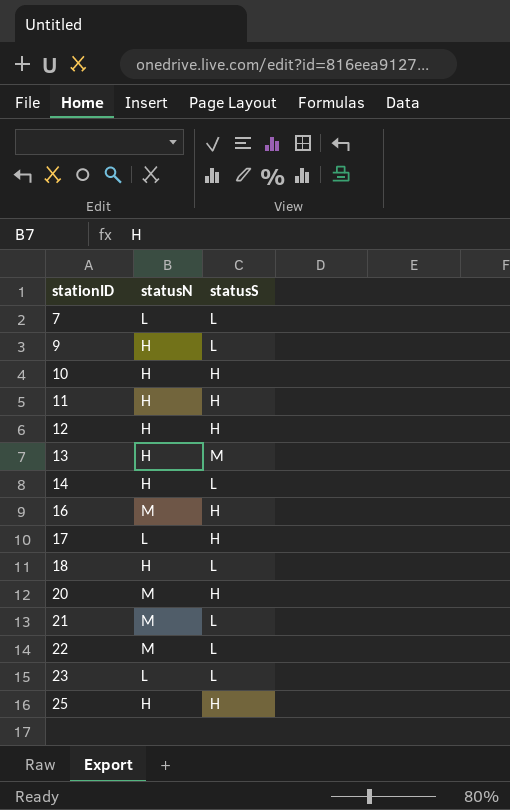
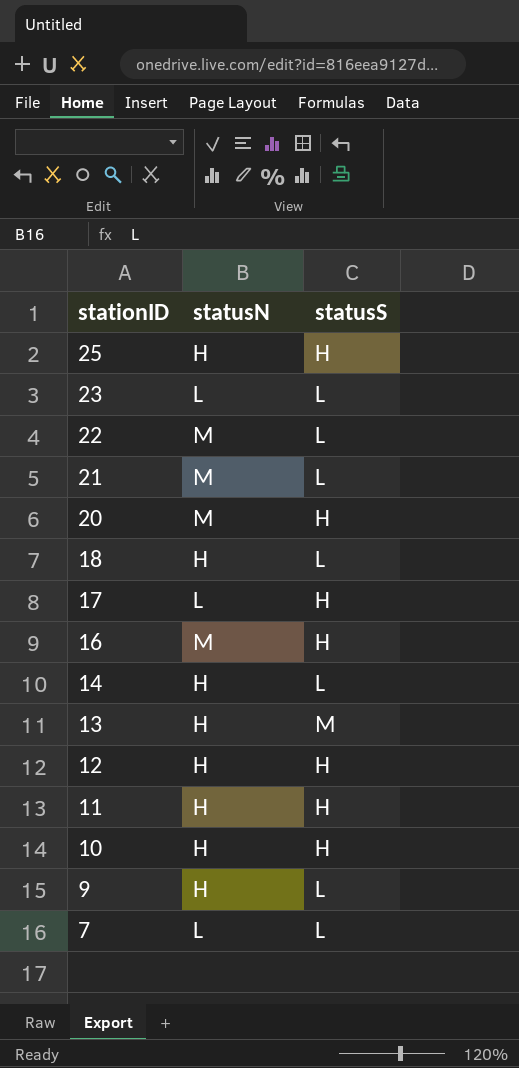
row order: stationID ascending -> stationID descending

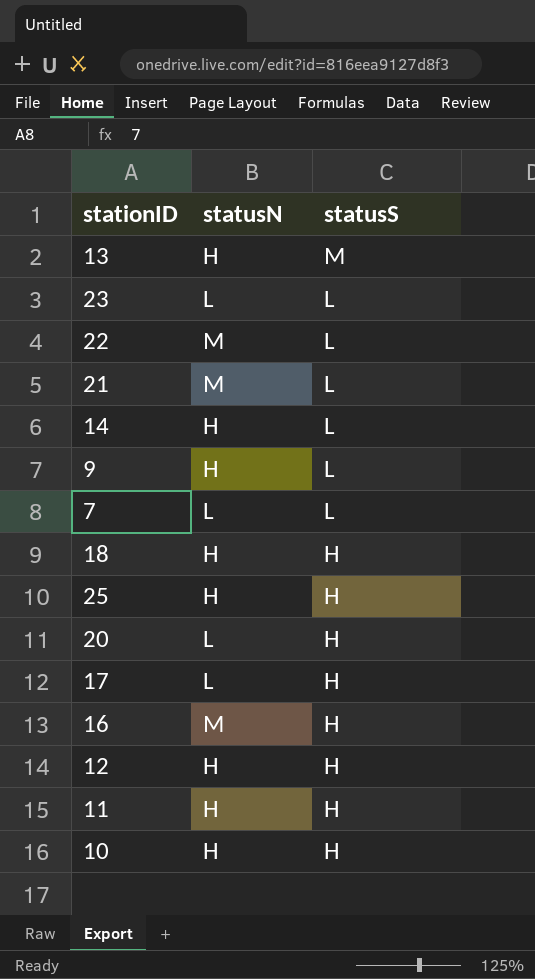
row order: stationID descending -> statusS descending
18 | statusS: L -> H
20 | statusN: M -> L

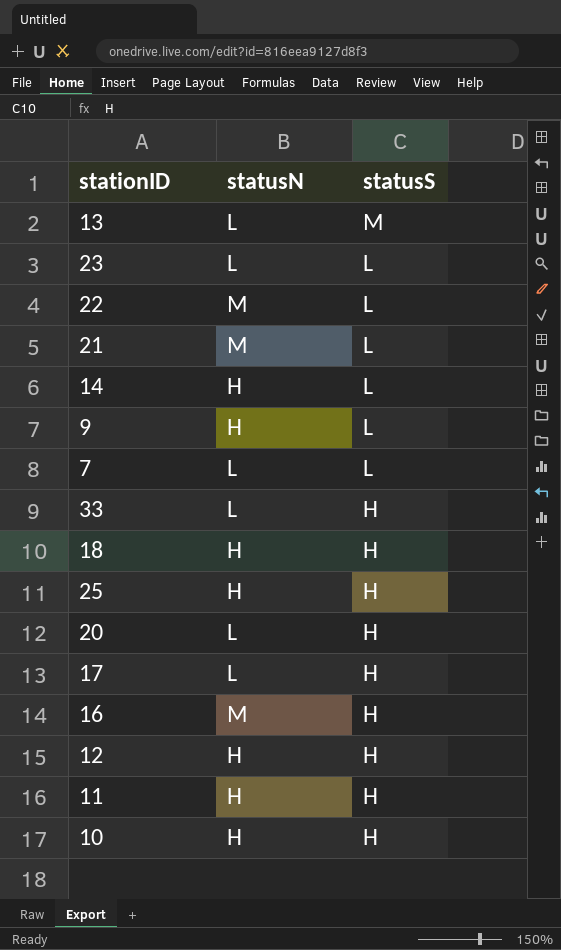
13 | statusN: H -> L
row 33: none -> L | H

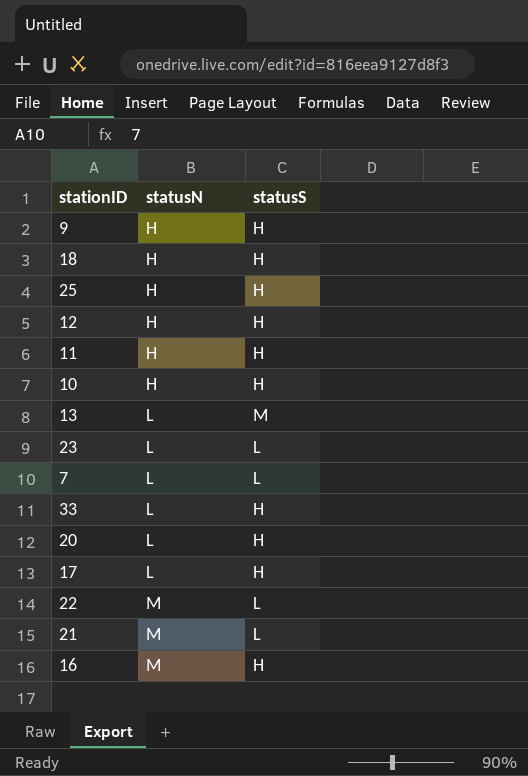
row order: statusS descending -> statusN ascending
row 14: H | L -> none
9 | statusS: L -> H

